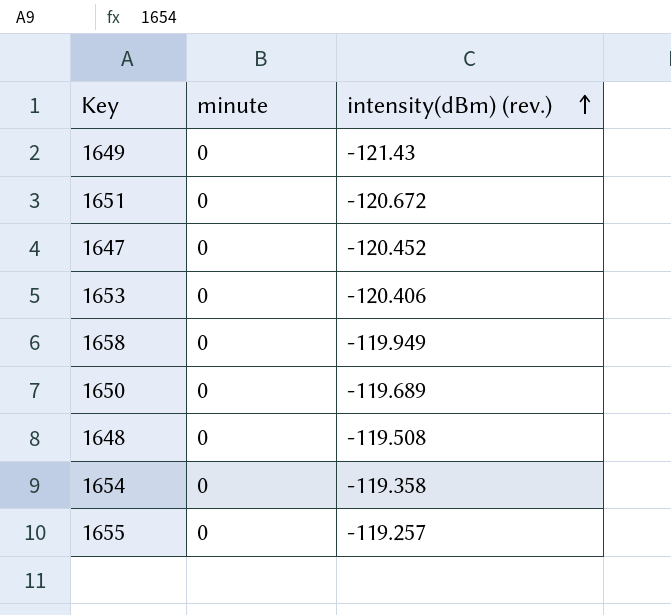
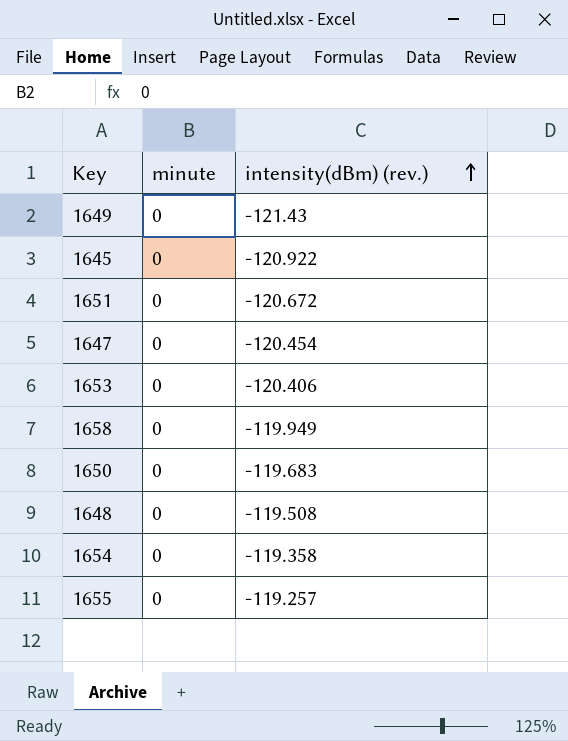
row 1645: none -> 0 | -120.922
1647 | intensity(dBm) (rev.): -120.452 -> -120.454
1650 | intensity(dBm) (rev.): -119.689 -> -119.683

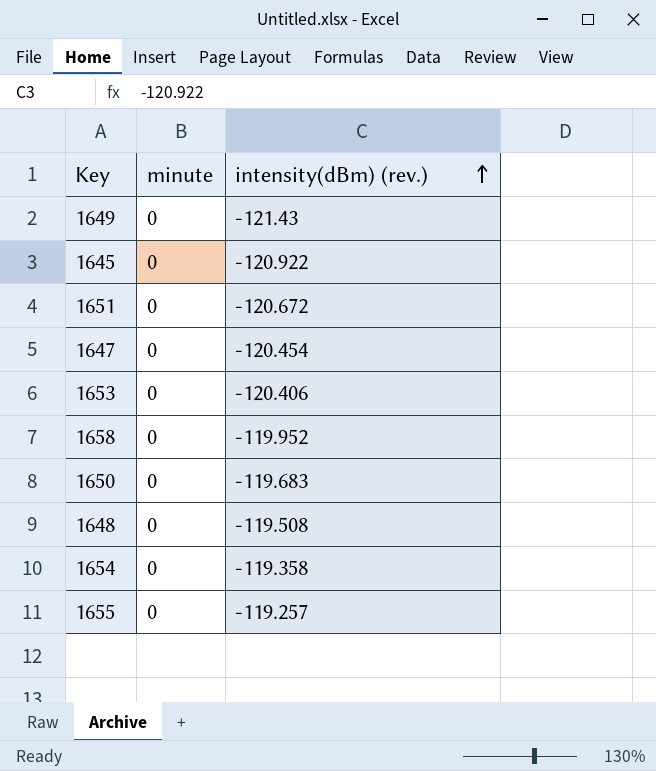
1658 | intensity(dBm) (rev.): -119.949 -> -119.952

